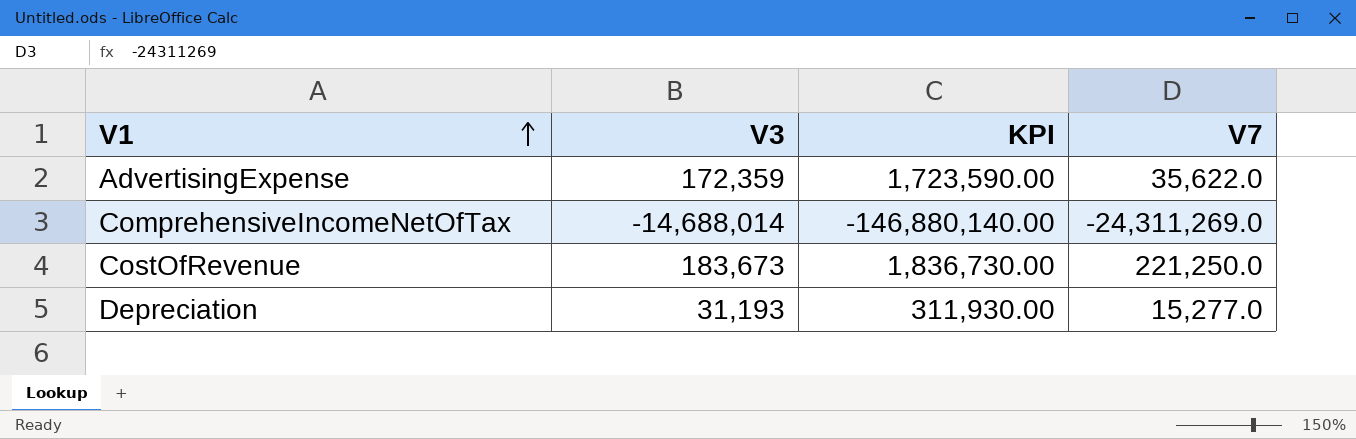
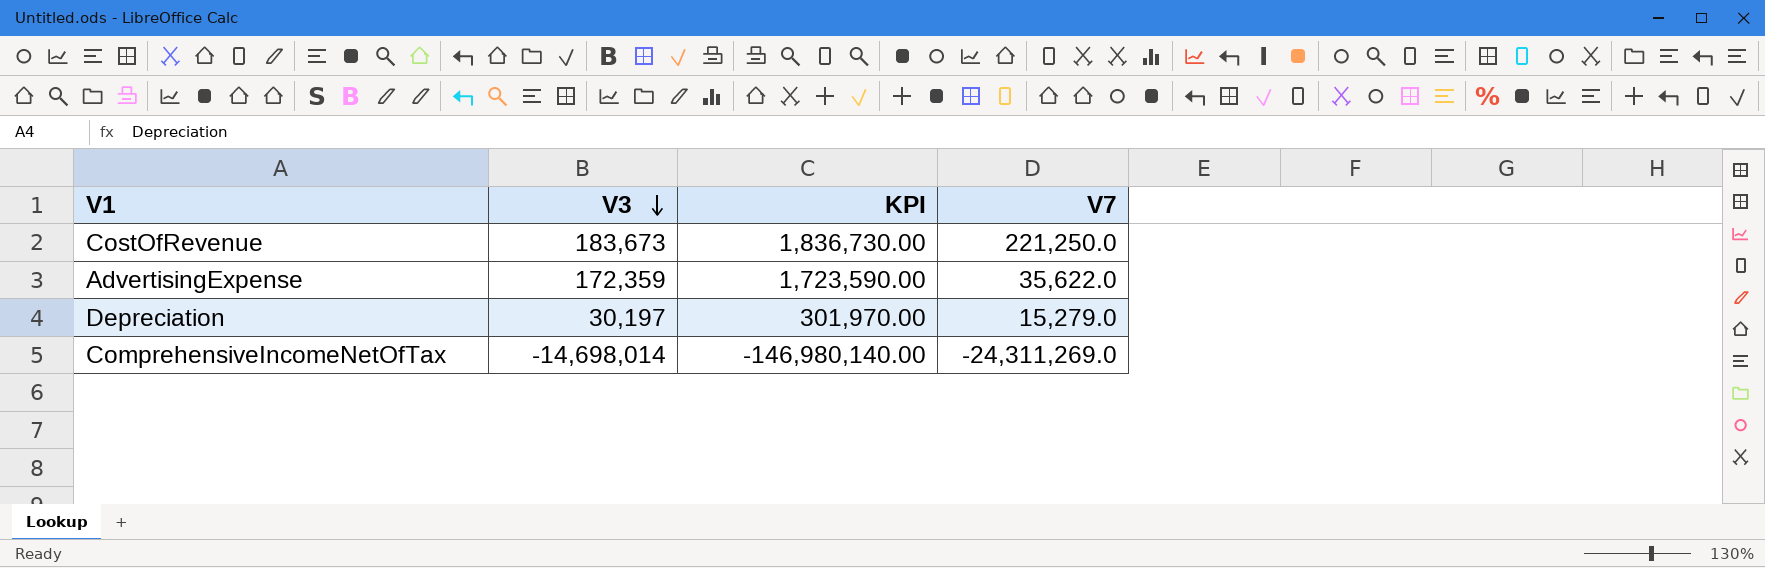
row order: V1 ascending -> V3 descending
Depreciation | V3: 31,193 -> 30,197
Depreciation | KPI: 311,930.00 -> 301,970.00
Depreciation | V7: 15,277.0 -> 15,279.0
ComprehensiveIncomeNetOfTax | V3: -14,688,014 -> -14,698,014
ComprehensiveIncomeNetOfTax | KPI: -146,880,140.00 -> -146,980,140.00

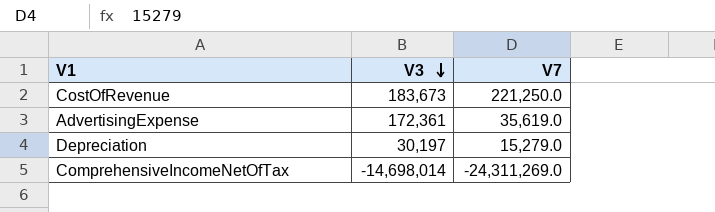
column KPI | formula: [V3] * 10 -> none
AdvertisingExpense | V3: 172,359 -> 172,361
AdvertisingExpense | V7: 35,622.0 -> 35,619.0

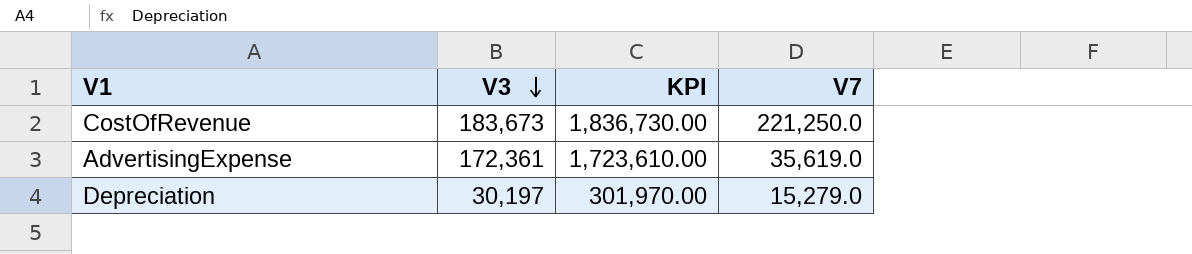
column KPI | formula: none -> [V3] * 10
row ComprehensiveIncomeNetOfTax: -14,698,014 | -24,311,269.0 -> none

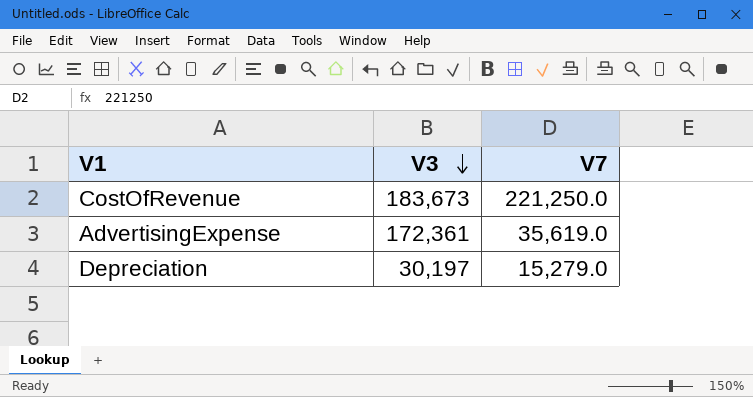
column KPI | formula: [V3] * 10 -> none

